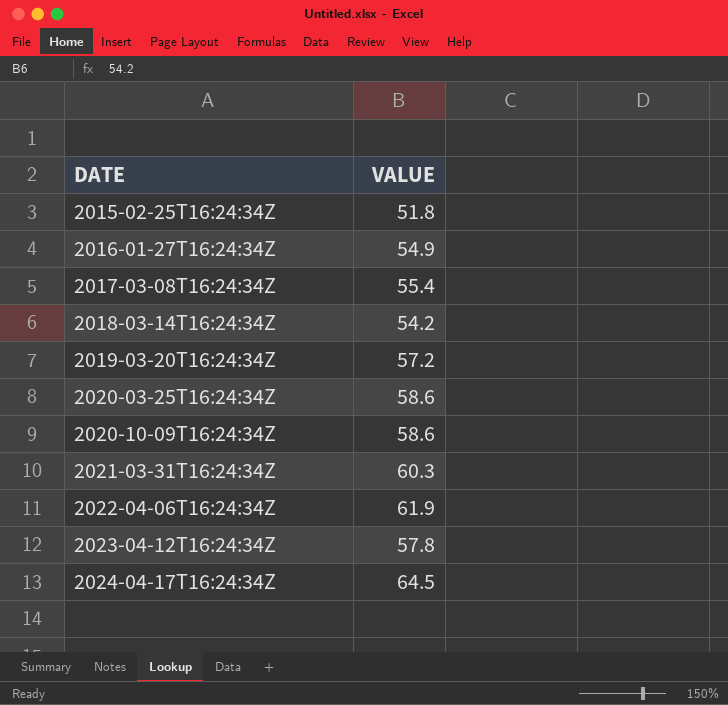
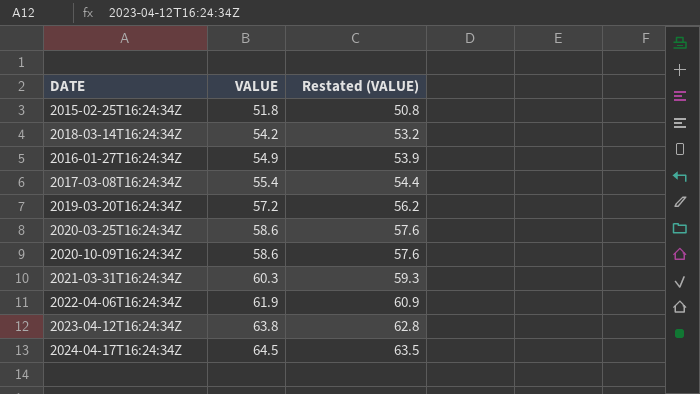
row order: DATE ascending -> VALUE ascending
column Restated (VALUE) | formula: none -> [VALUE] - 1
2023-04-12T16:24:34Z | VALUE: 57.8 -> 63.8

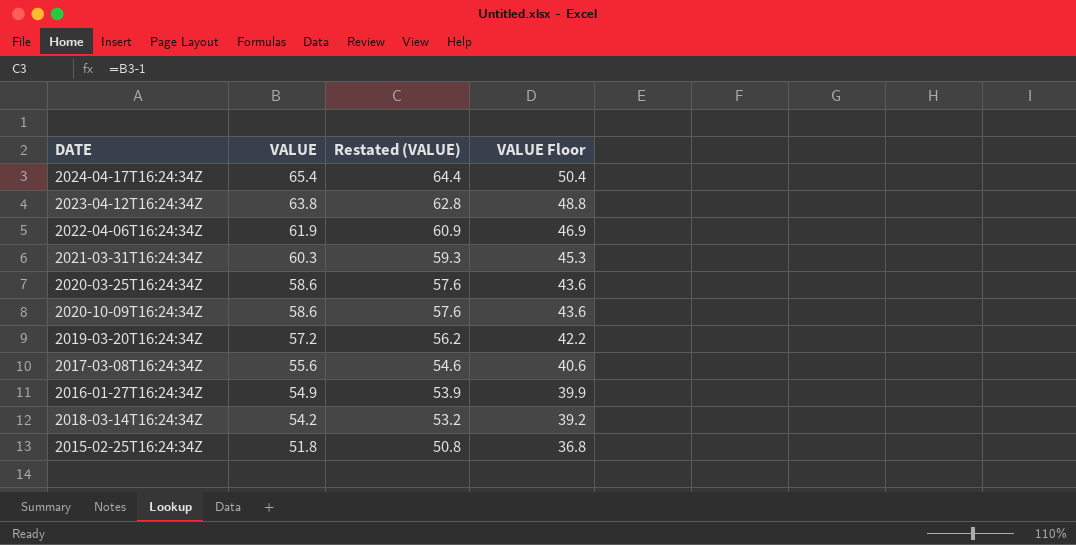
row order: VALUE ascending -> VALUE descending
column VALUE Floor | formula: none -> [VALUE] - 15
2024-04-17T16:24:34Z | VALUE: 64.5 -> 65.4
2024-04-17T16:24:34Z | Restated (VALUE): 63.5 -> 64.4
2017-03-08T16:24:34Z | VALUE: 55.4 -> 55.6
2017-03-08T16:24:34Z | Restated (VALUE): 54.4 -> 54.6

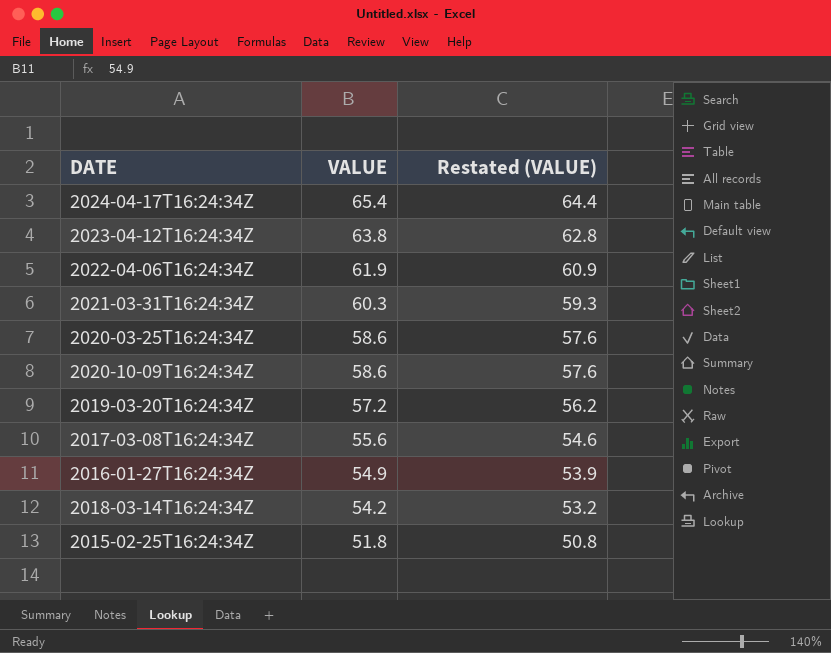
column VALUE Floor | formula: [VALUE] - 15 -> none

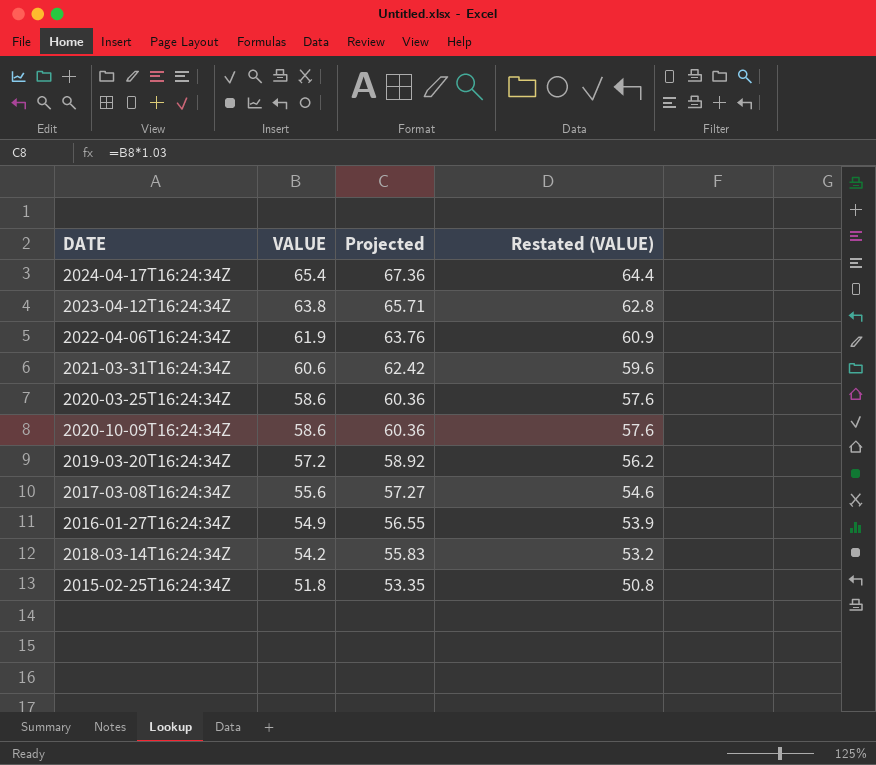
column Projected | formula: none -> [VALUE] * 1.03
2021-03-31T16:24:34Z | VALUE: 60.3 -> 60.6
2021-03-31T16:24:34Z | Restated (VALUE): 59.3 -> 59.6

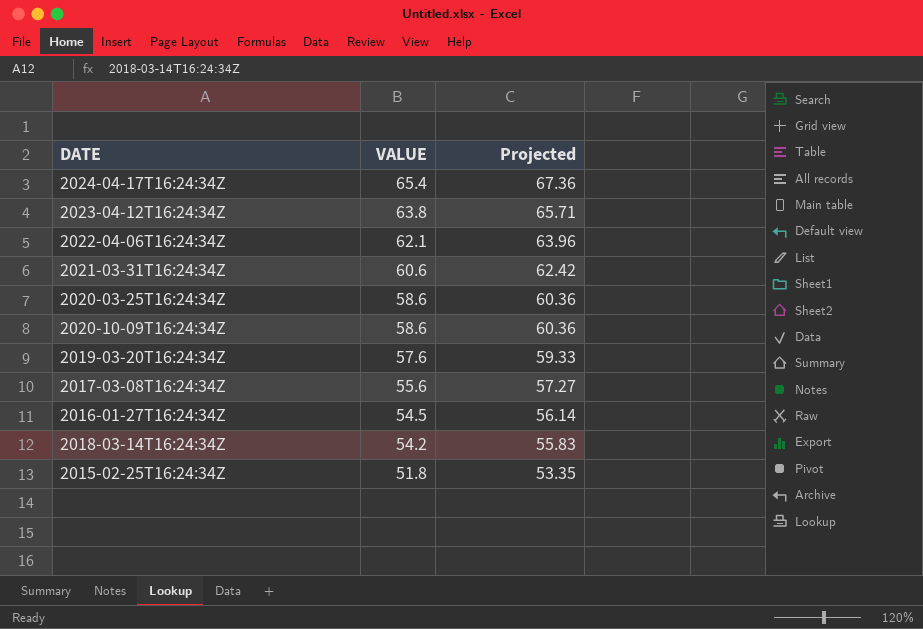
column Restated (VALUE) | formula: [VALUE] - 1 -> none
2022-04-06T16:24:34Z | VALUE: 61.9 -> 62.1
2022-04-06T16:24:34Z | Projected: 63.76 -> 63.96
2019-03-20T16:24:34Z | VALUE: 57.2 -> 57.6
2019-03-20T16:24:34Z | Projected: 58.92 -> 59.33
2016-01-27T16:24:34Z | VALUE: 54.9 -> 54.5
2016-01-27T16:24:34Z | Projected: 56.55 -> 56.14

